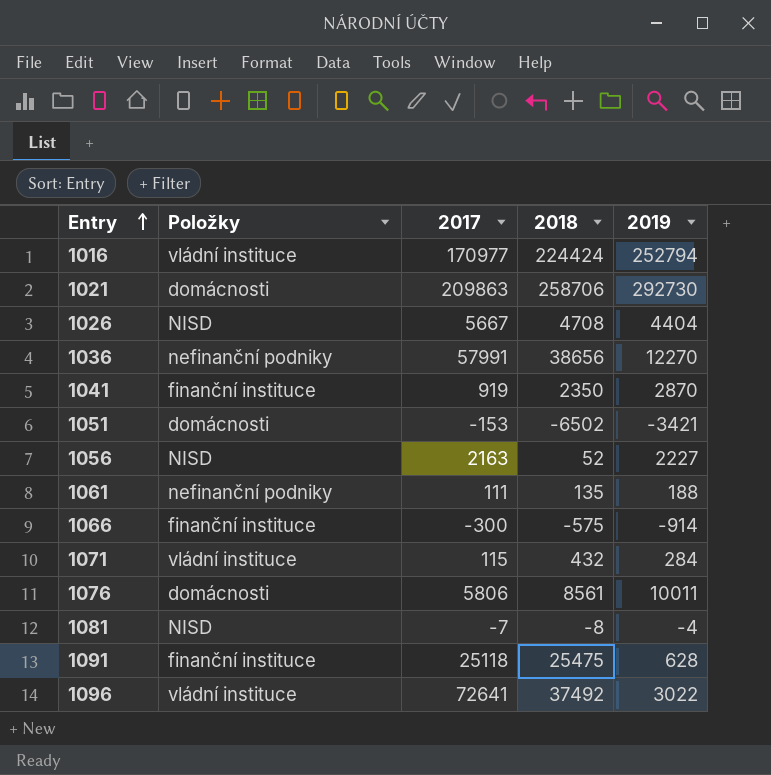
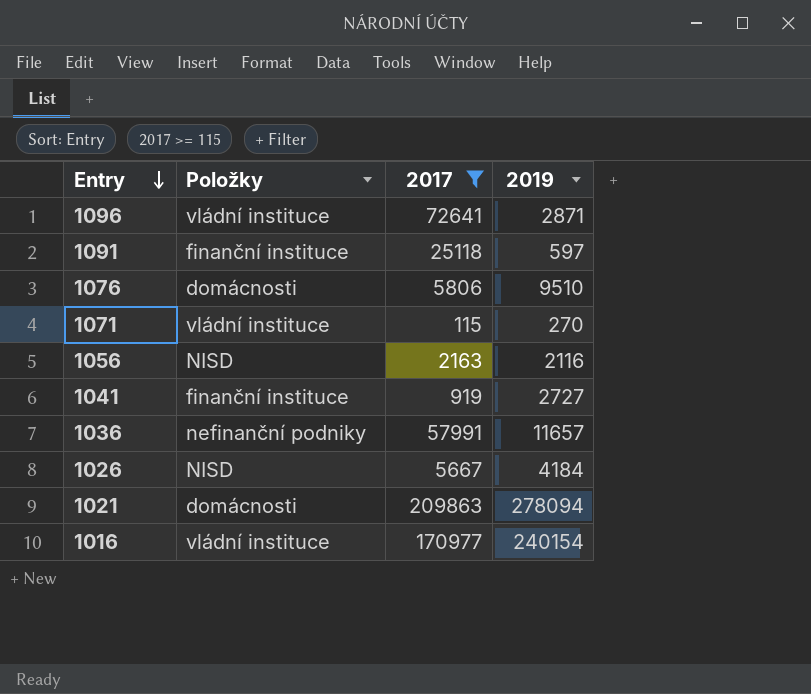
filter: none -> 2017 >= 115
row order: Entry ascending -> Entry descending
column 2018 | position: 4 -> none
1096 | 2019: 3022 -> 2871
1091 | 2019: 628 -> 597
1076 | 2019: 10011 -> 9510
1071 | 2019: 284 -> 270
1056 | 2019: 2227 -> 2116
1041 | 2019: 2870 -> 2727
1036 | 2019: 12270 -> 11657
1026 | 2019: 4404 -> 4184
1021 | 2019: 292730 -> 278094
1016 | 2019: 252794 -> 240154

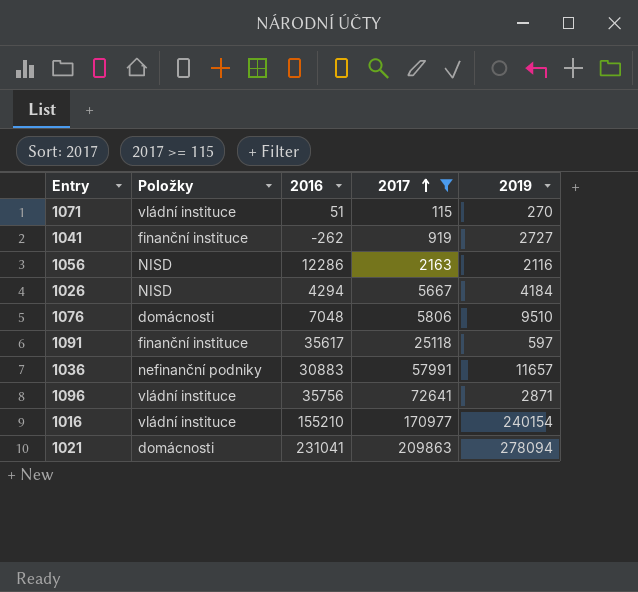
row order: Entry descending -> 2017 ascending
column 2016 | position: none -> 3

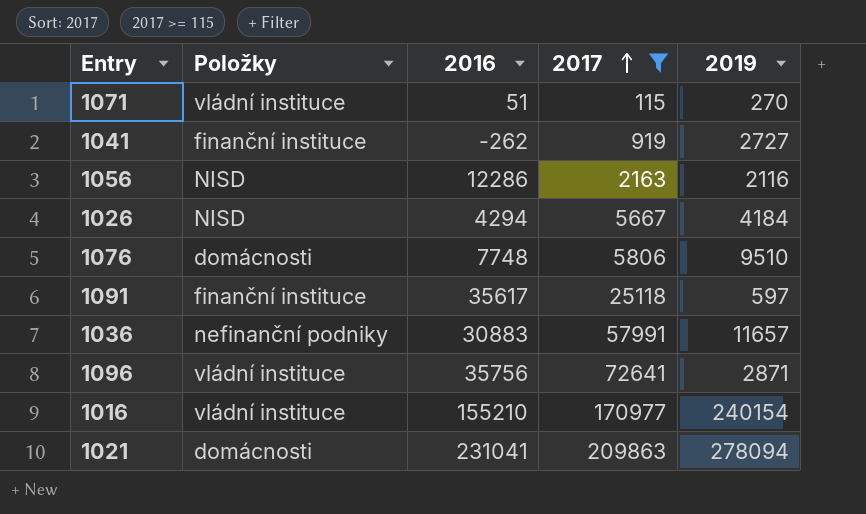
1076 | 2016: 7048 -> 7748

